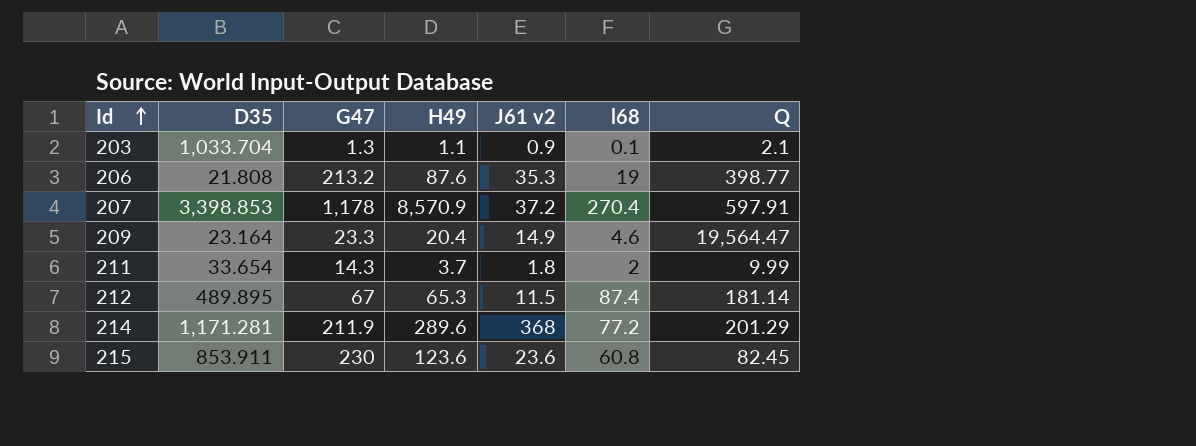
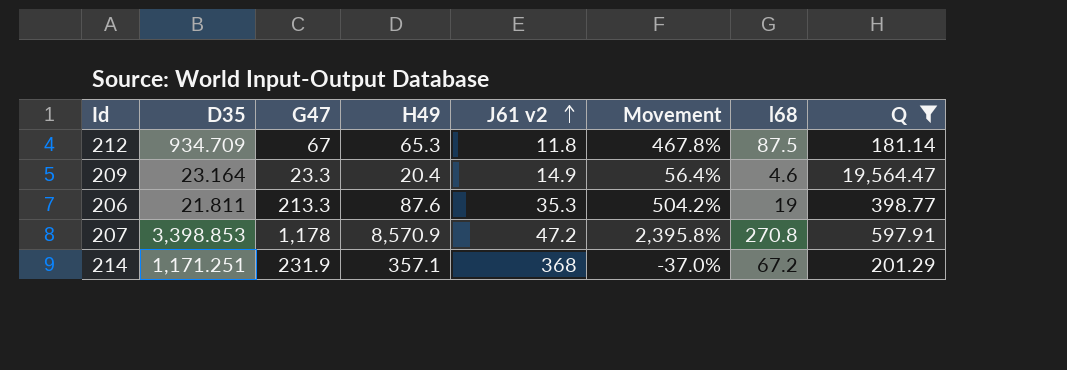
filter: none -> Q >= 181.14
row order: Id ascending -> J61 v2 ascending
column Movement | formula: none -> ([G47] - [J61 v2]) / [J61 v2]
212 | D35: 489.895 -> 934.709
212 | J61 v2: 11.5 -> 11.8
212 | l68: 87.4 -> 87.5
206 | D35: 21.808 -> 21.811
206 | G47: 213.2 -> 213.3
207 | J61 v2: 37.2 -> 47.2
207 | l68: 270.4 -> 270.8
214 | D35: 1,171.281 -> 1,171.251
214 | G47: 211.9 -> 231.9
214 | H49: 289.6 -> 357.1
214 | l68: 77.2 -> 67.2

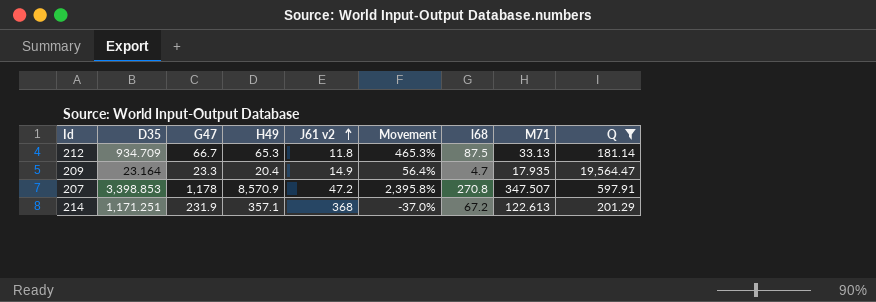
column M71 | position: none -> 8
row 206: 21.811 | 213.3 | 87.6 | 35.3 | 504.2% | 19 | 398.77 -> none
212 | G47: 67 -> 66.7
212 | Movement: 467.8% -> 465.3%
209 | l68: 4.6 -> 4.7

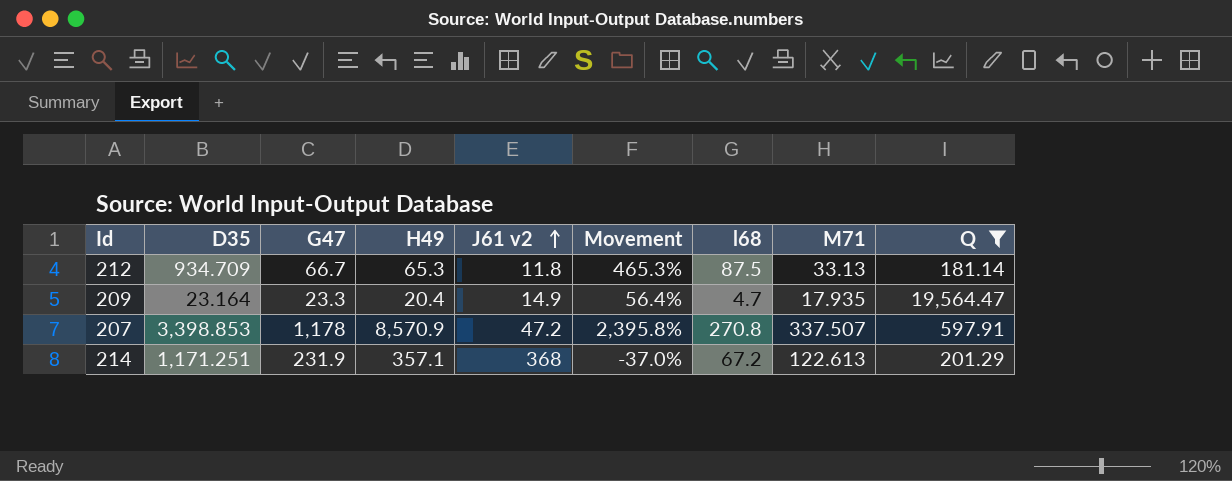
207 | M71: 347.507 -> 337.507

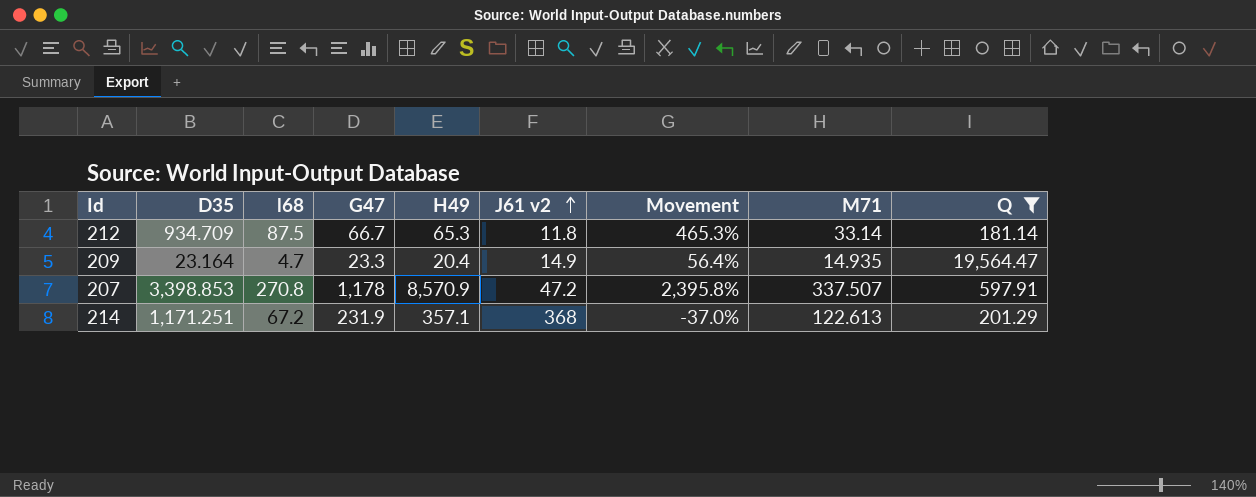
column l68 | position: 7 -> 3
212 | M71: 33.13 -> 33.14
209 | M71: 17.935 -> 14.935

